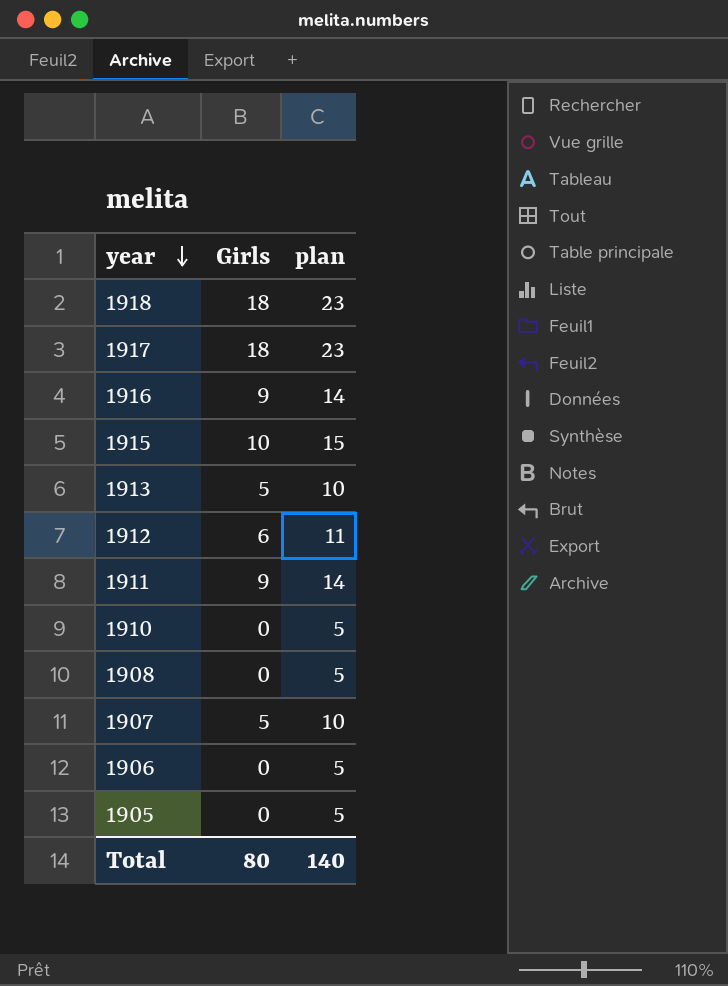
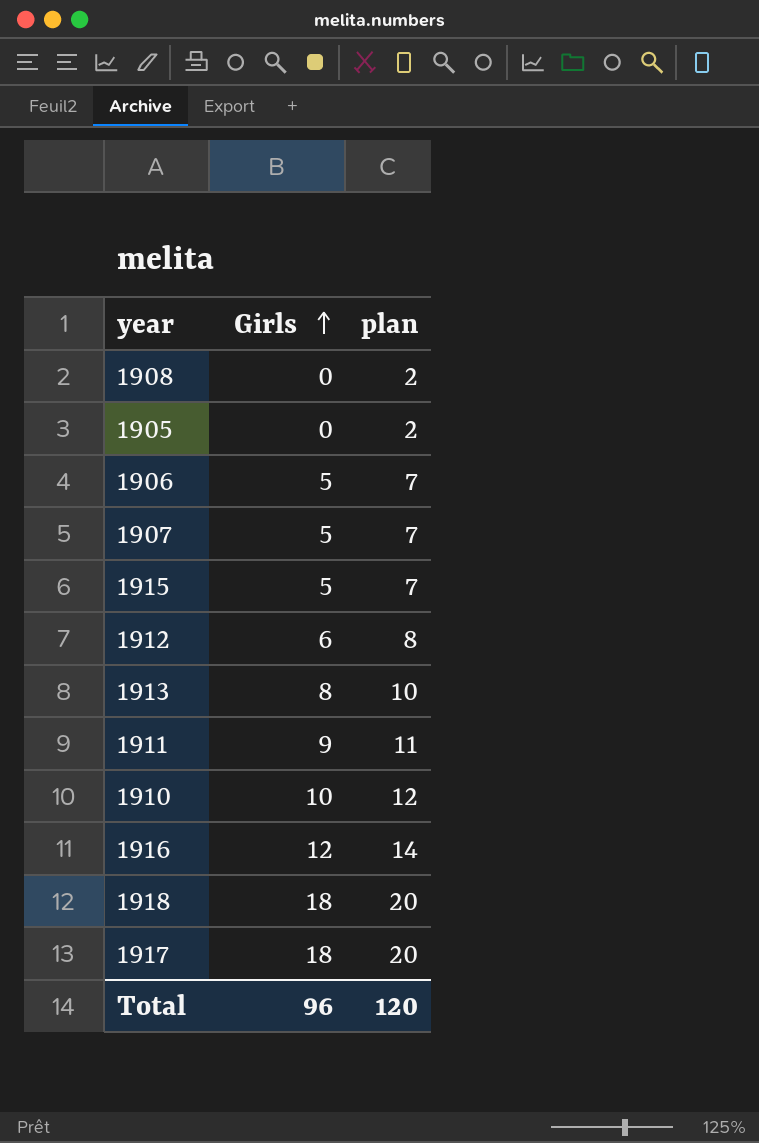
row order: year descending -> Girls ascending
column plan | formula: [Girls] + 5 -> [Girls] + 2
1906 | Girls: 0 -> 5
1915 | Girls: 10 -> 5
1913 | Girls: 5 -> 8
1910 | Girls: 0 -> 10
1916 | Girls: 9 -> 12
Total | Girls: 80 -> 96
Total | plan: 140 -> 120

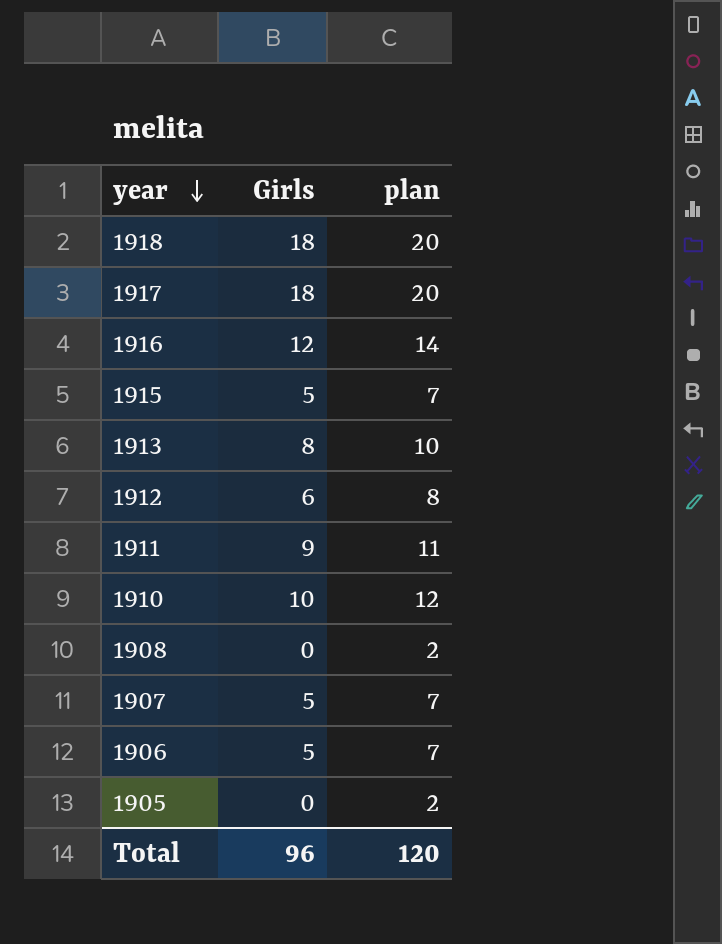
row order: Girls ascending -> year descending

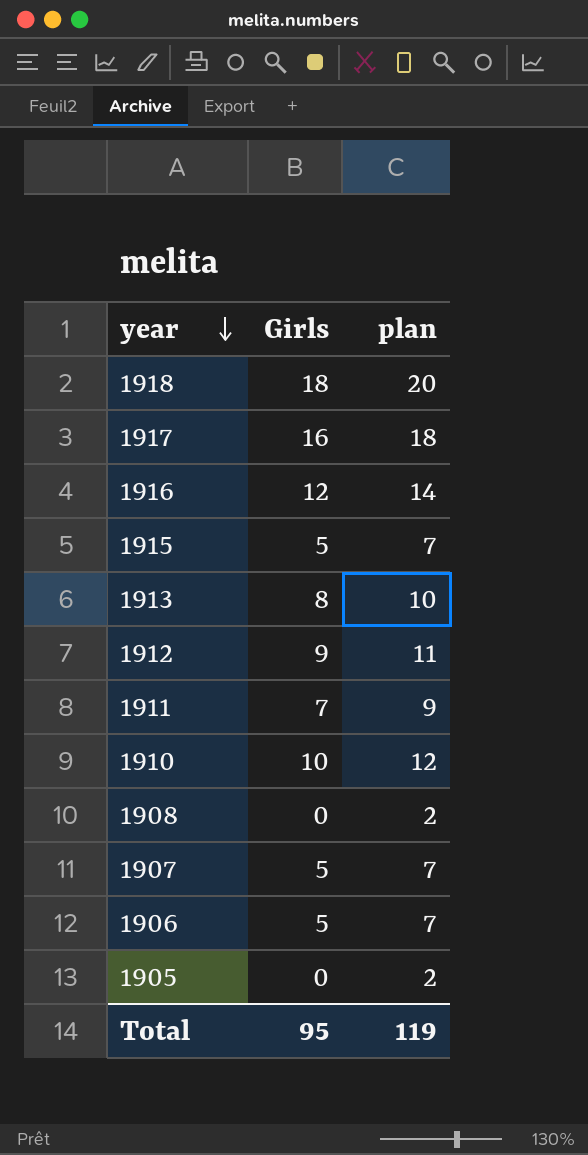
1917 | Girls: 18 -> 16
1917 | plan: 20 -> 18
1912 | Girls: 6 -> 9
1912 | plan: 8 -> 11
1911 | Girls: 9 -> 7
1911 | plan: 11 -> 9
Total | Girls: 96 -> 95
Total | plan: 120 -> 119

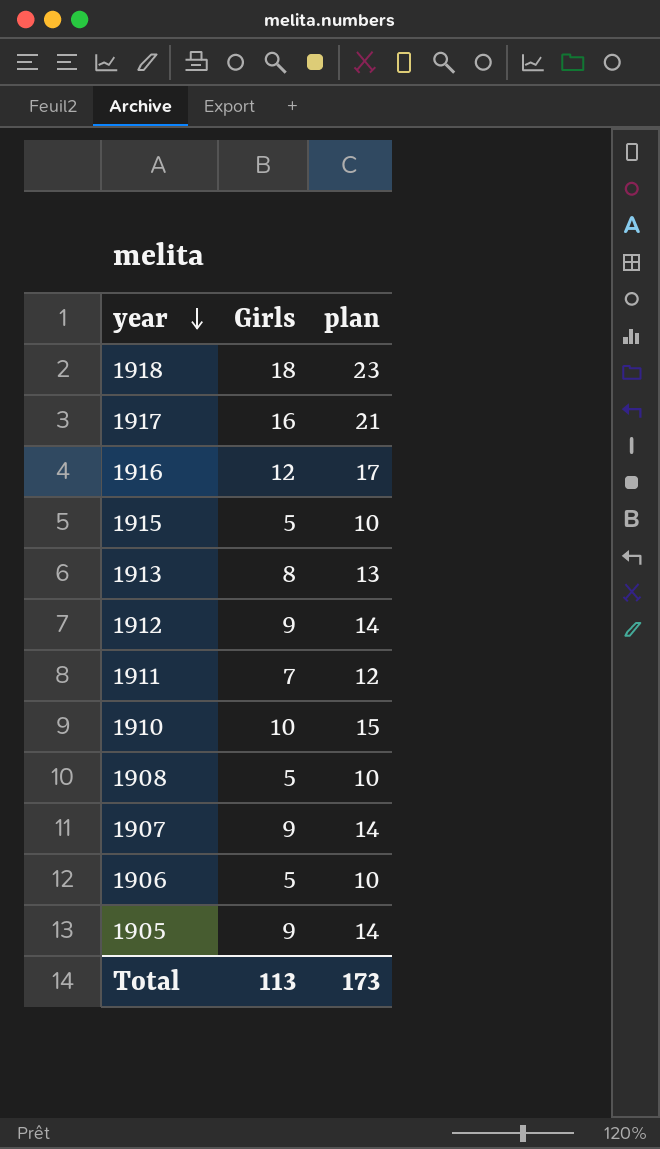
column plan | formula: [Girls] + 2 -> [Girls] + 5
1908 | Girls: 0 -> 5
1907 | Girls: 5 -> 9
1905 | Girls: 0 -> 9
Total | Girls: 95 -> 113
Total | plan: 119 -> 173

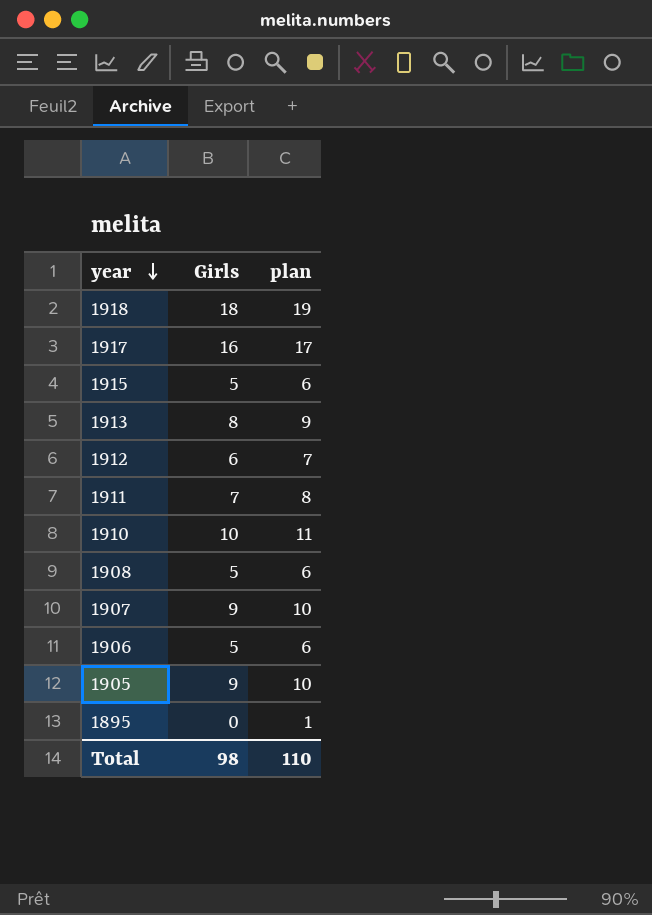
column plan | formula: [Girls] + 5 -> [Girls] + 1
row 1916: 12 | 17 -> none
1912 | Girls: 9 -> 6
row 1895: none -> 0 | 1
Total | Girls: 113 -> 98
Total | plan: 173 -> 110

